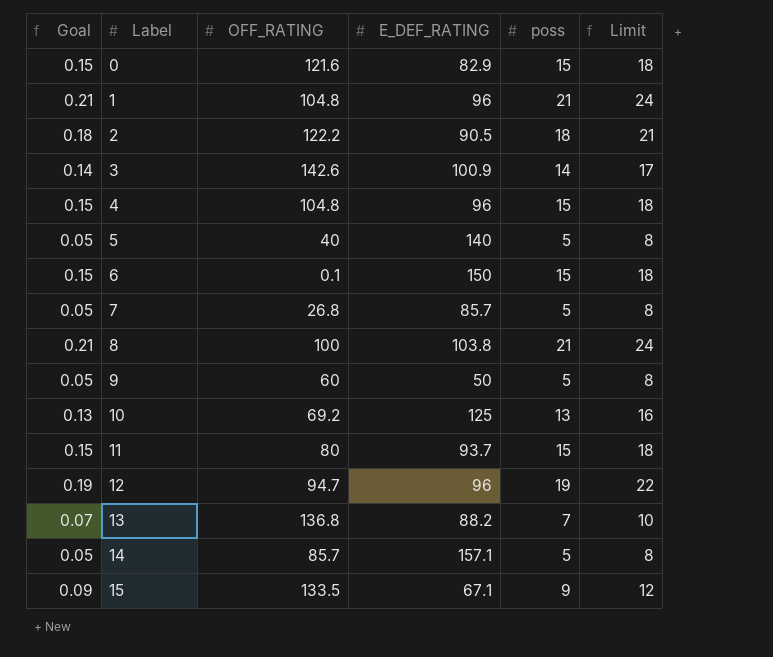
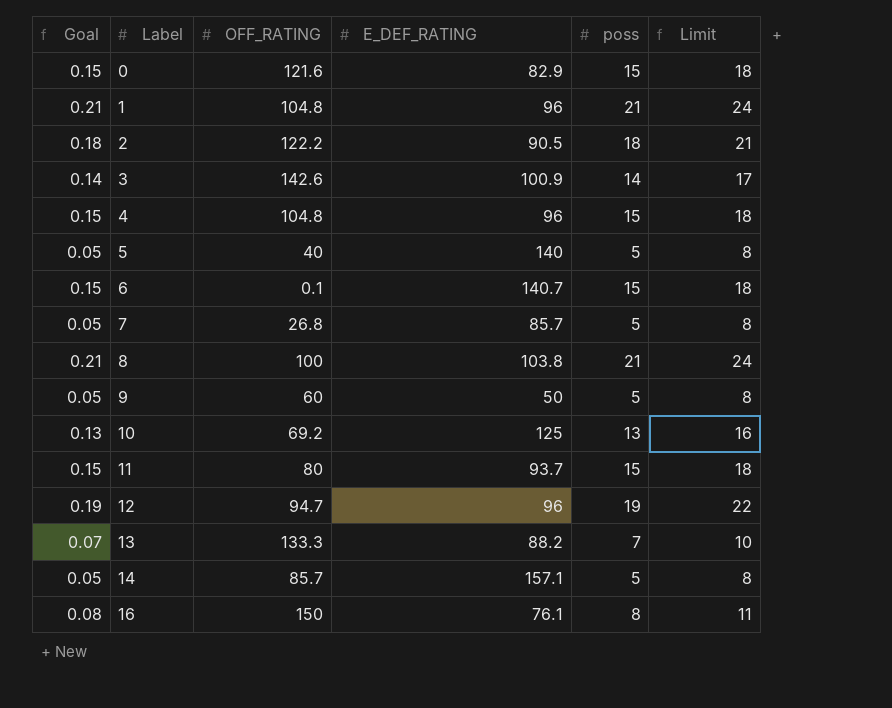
row 15: 0.09 | 133.5 | 67.1 | 9 | 12 -> none
6 | E_DEF_RATING: 150 -> 140.7
13 | OFF_RATING: 136.8 -> 133.3
row 16: none -> 0.08 | 150 | 76.1 | 8 | 11

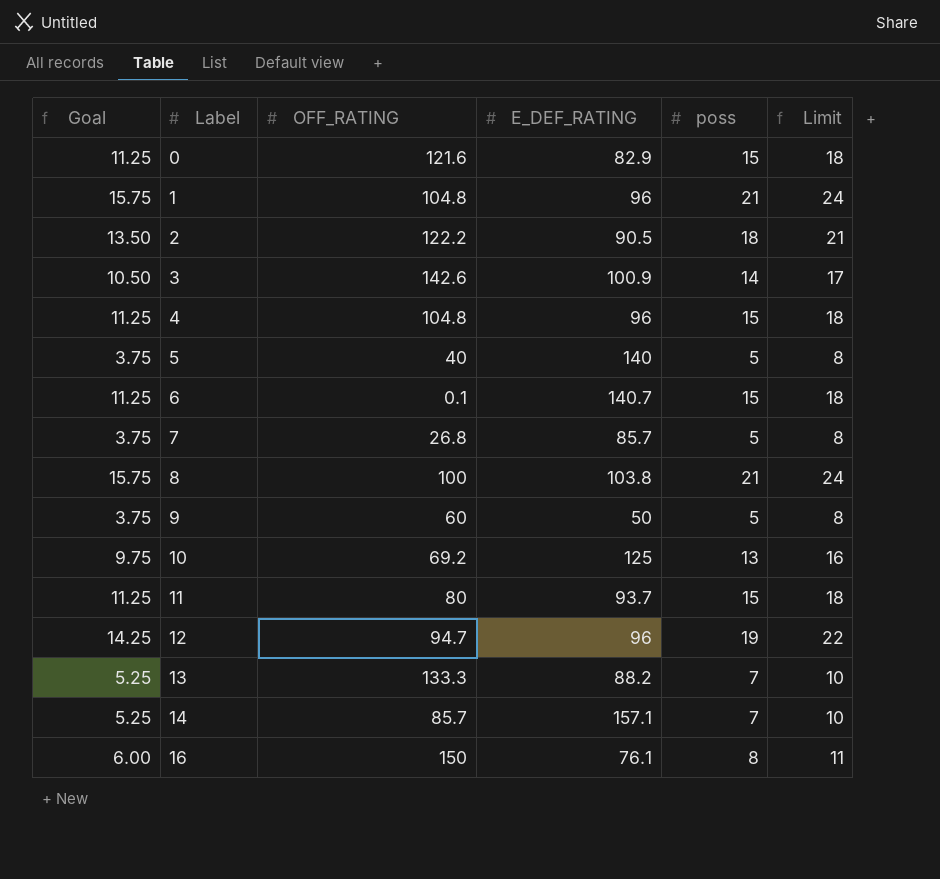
column Goal | formula: [poss] * 0.01 -> [poss] * 0.75
14 | poss: 5 -> 7
14 | Limit: 8 -> 10

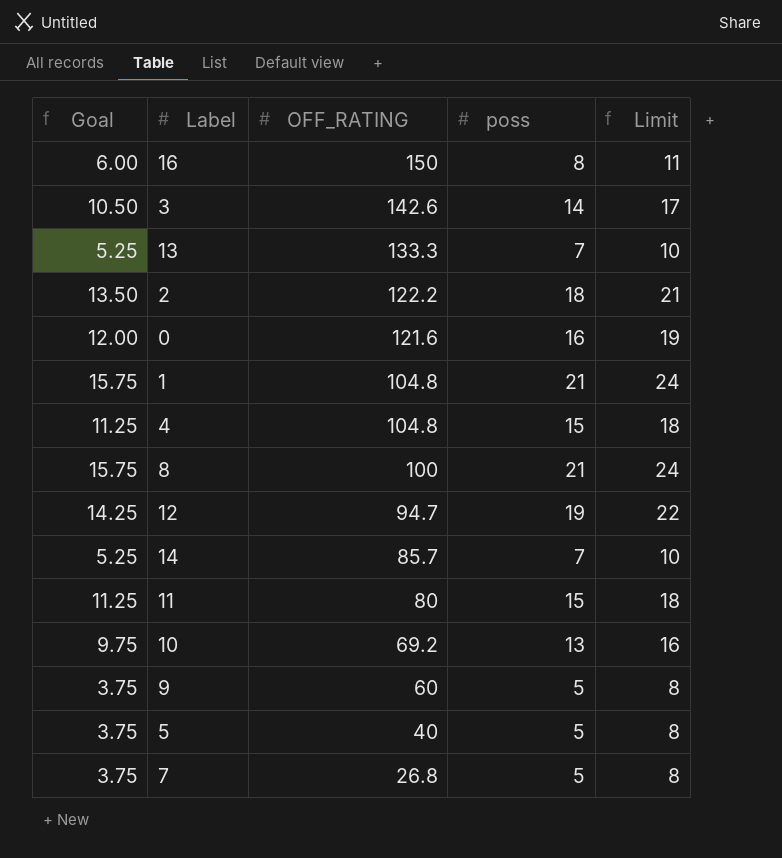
row order: Label ascending -> OFF_RATING descending
column E_DEF_RATING | position: 4 -> none
row 6: 11.25 | 0.1 | 140.7 | 15 | 18 -> none
0 | Goal: 11.25 -> 12.00
0 | poss: 15 -> 16
0 | Limit: 18 -> 19

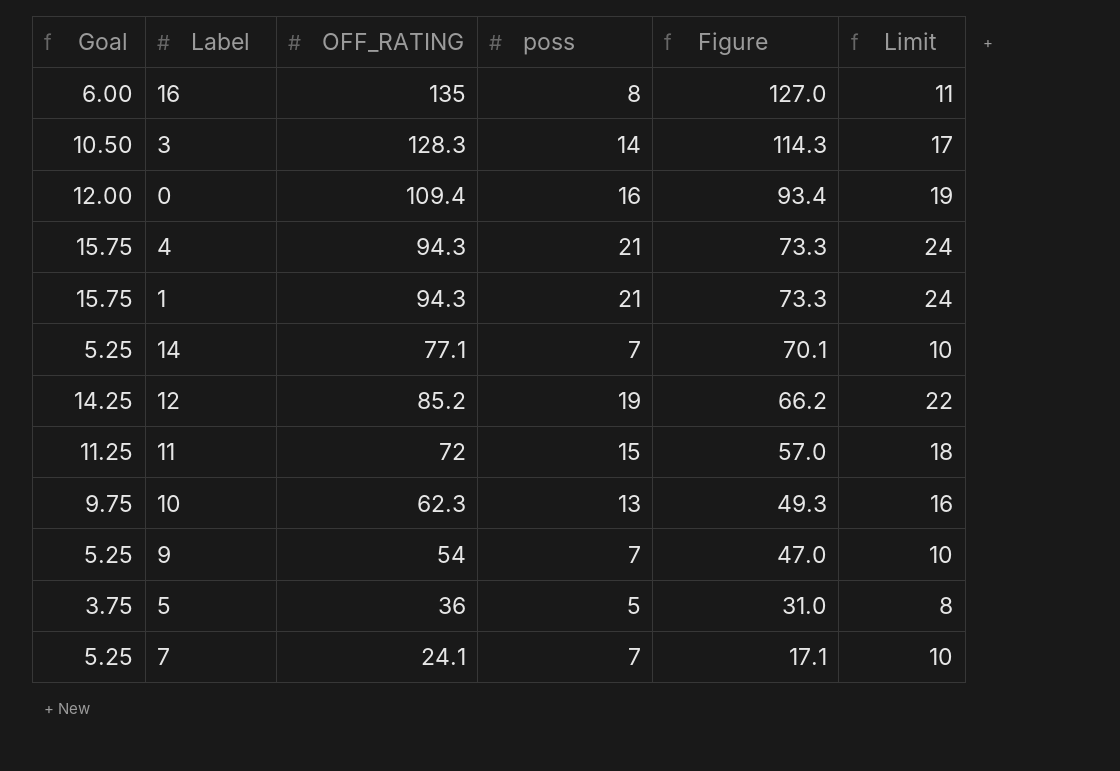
row order: OFF_RATING descending -> Figure descending
column Figure | formula: none -> [OFF_RATING] - [poss]
row 13: 5.25 | 133.3 | 7 | 10 -> none
row 2: 13.50 | 122.2 | 18 | 21 -> none
row 8: 15.75 | 100 | 21 | 24 -> none
16 | OFF_RATING: 150 -> 135
3 | OFF_RATING: 142.6 -> 128.3
0 | OFF_RATING: 121.6 -> 109.4
4 | Goal: 11.25 -> 15.75
4 | OFF_RATING: 104.8 -> 94.3
4 | poss: 15 -> 21
4 | Limit: 18 -> 24
1 | OFF_RATING: 104.8 -> 94.3
14 | OFF_RATING: 85.7 -> 77.1
12 | OFF_RATING: 94.7 -> 85.2
11 | OFF_RATING: 80 -> 72
10 | OFF_RATING: 69.2 -> 62.3
9 | Goal: 3.75 -> 5.25
9 | OFF_RATING: 60 -> 54
9 | poss: 5 -> 7
9 | Limit: 8 -> 10
5 | OFF_RATING: 40 -> 36
7 | Goal: 3.75 -> 5.25
7 | OFF_RATING: 26.8 -> 24.1
7 | poss: 5 -> 7
7 | Limit: 8 -> 10

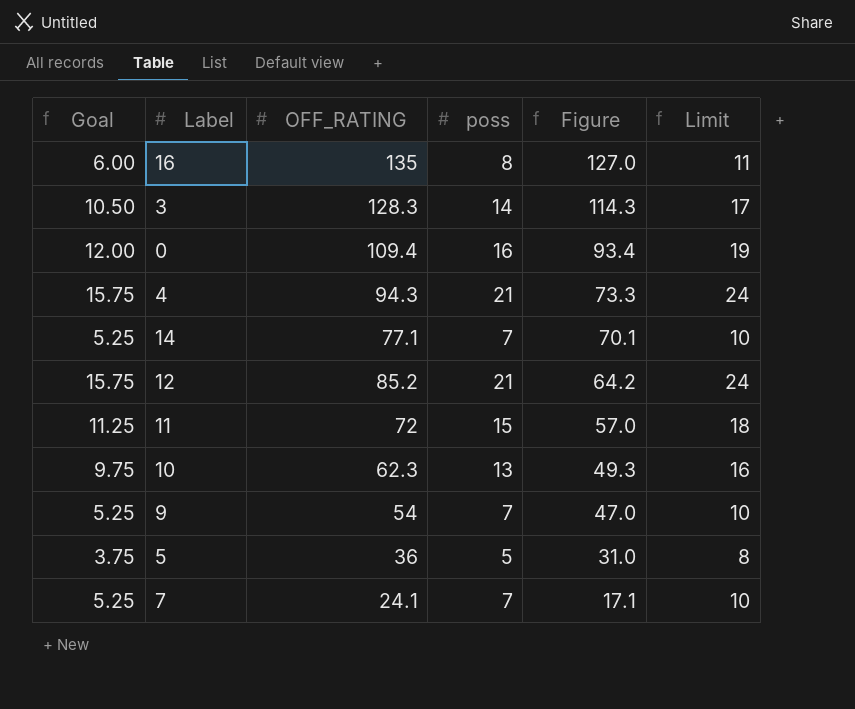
row 1: 15.75 | 94.3 | 21 | 73.3 | 24 -> none
12 | Goal: 14.25 -> 15.75
12 | poss: 19 -> 21
12 | Figure: 66.2 -> 64.2
12 | Limit: 22 -> 24

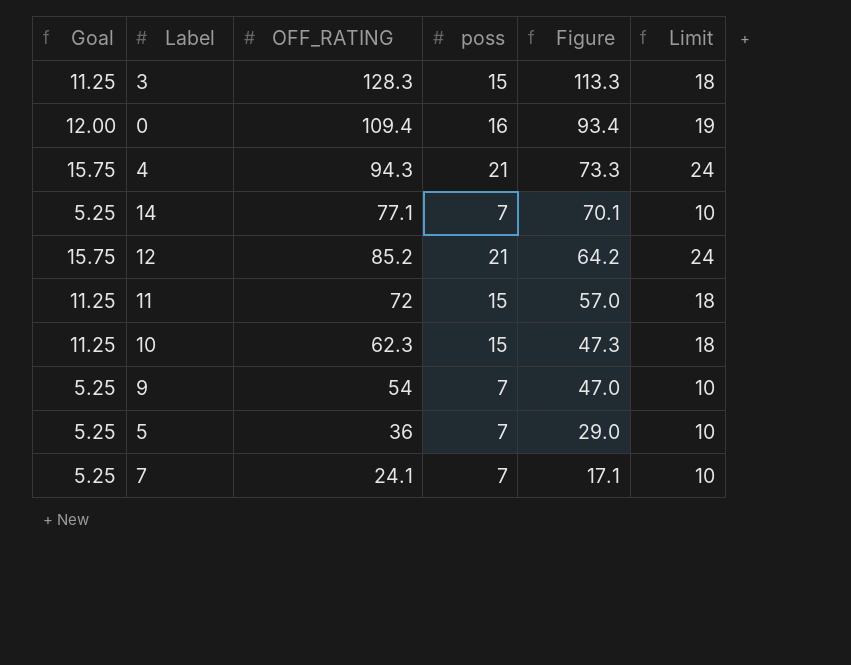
row 16: 6.00 | 135 | 8 | 127.0 | 11 -> none
3 | Goal: 10.50 -> 11.25
3 | poss: 14 -> 15
3 | Figure: 114.3 -> 113.3
3 | Limit: 17 -> 18
10 | Goal: 9.75 -> 11.25
10 | poss: 13 -> 15
10 | Figure: 49.3 -> 47.3
10 | Limit: 16 -> 18
5 | Goal: 3.75 -> 5.25
5 | poss: 5 -> 7
5 | Figure: 31.0 -> 29.0
5 | Limit: 8 -> 10

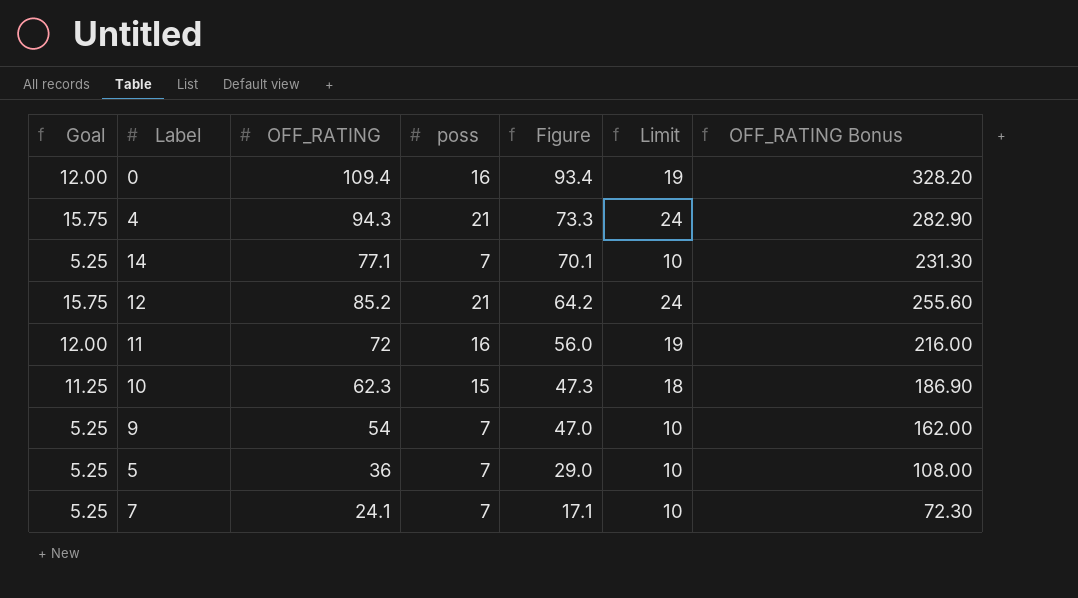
column OFF_RATING Bonus | formula: none -> [OFF_RATING] * 3
row 3: 11.25 | 128.3 | 15 | 113.3 | 18 -> none
11 | Goal: 11.25 -> 12.00
11 | poss: 15 -> 16
11 | Figure: 57.0 -> 56.0
11 | Limit: 18 -> 19

